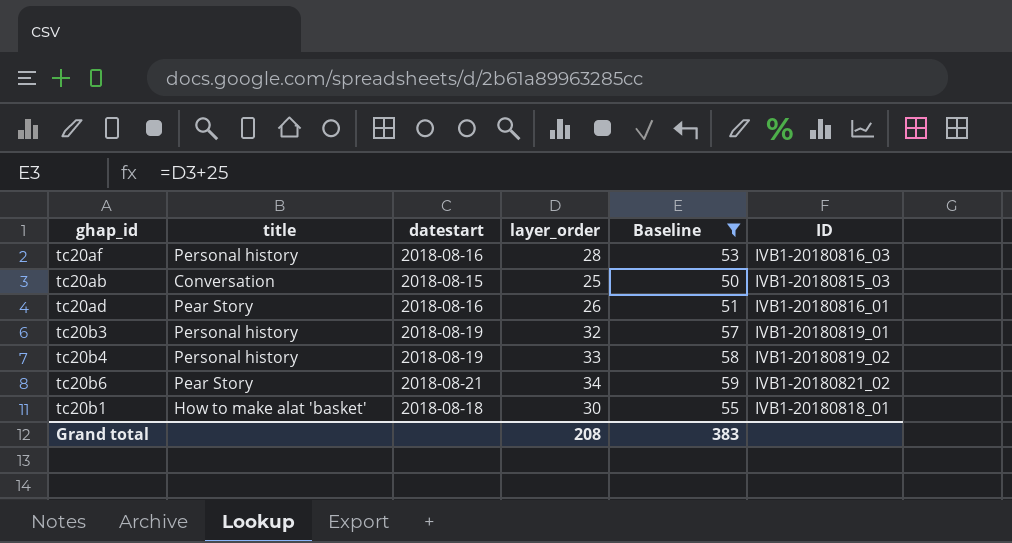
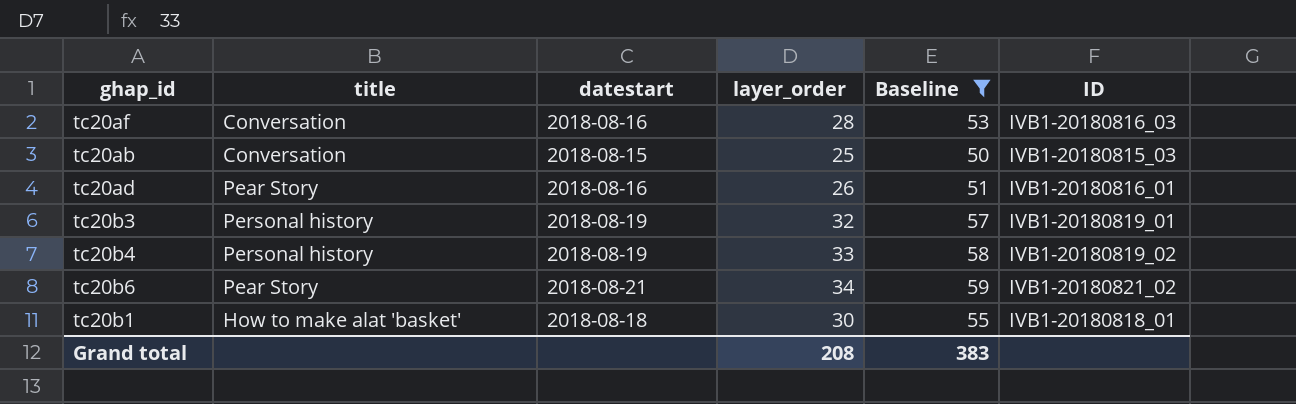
tc20af | title: Personal history -> Conversation

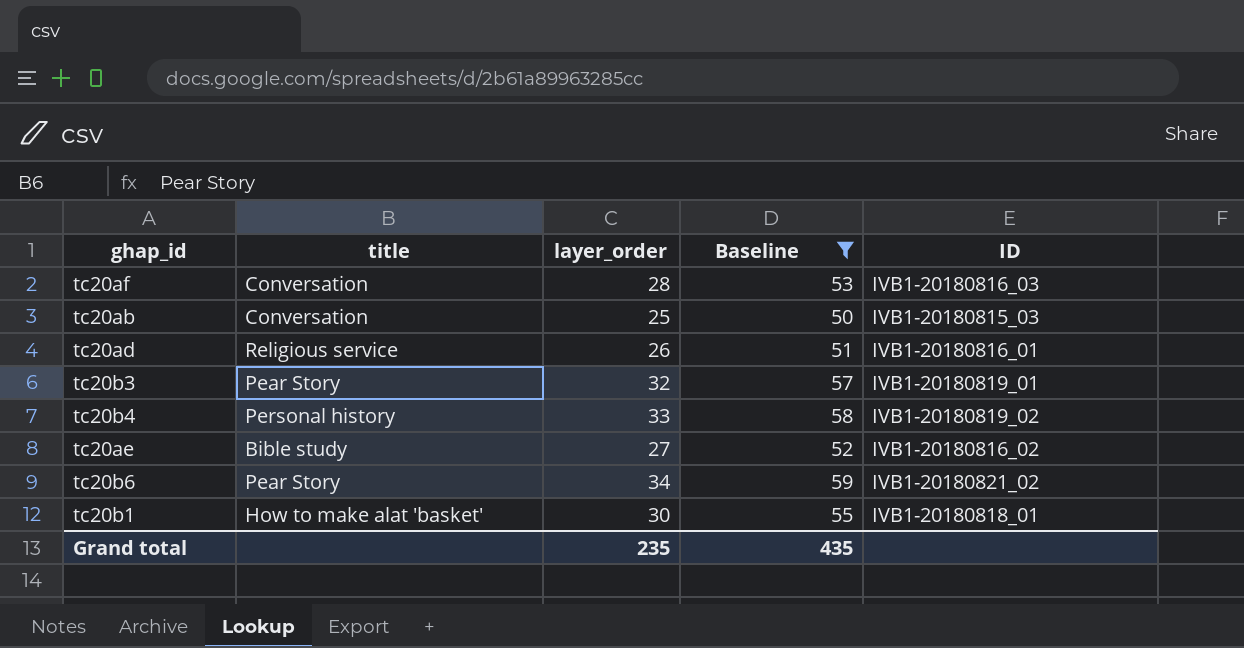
column datestart | position: 3 -> none
tc20ad | title: Pear Story -> Religious service
tc20b3 | title: Personal history -> Pear Story
row tc20ae: none -> Bible study | 27 | 52 | IVB1-20180816_02
Grand total | layer_order: 208 -> 235
Grand total | Baseline: 383 -> 435

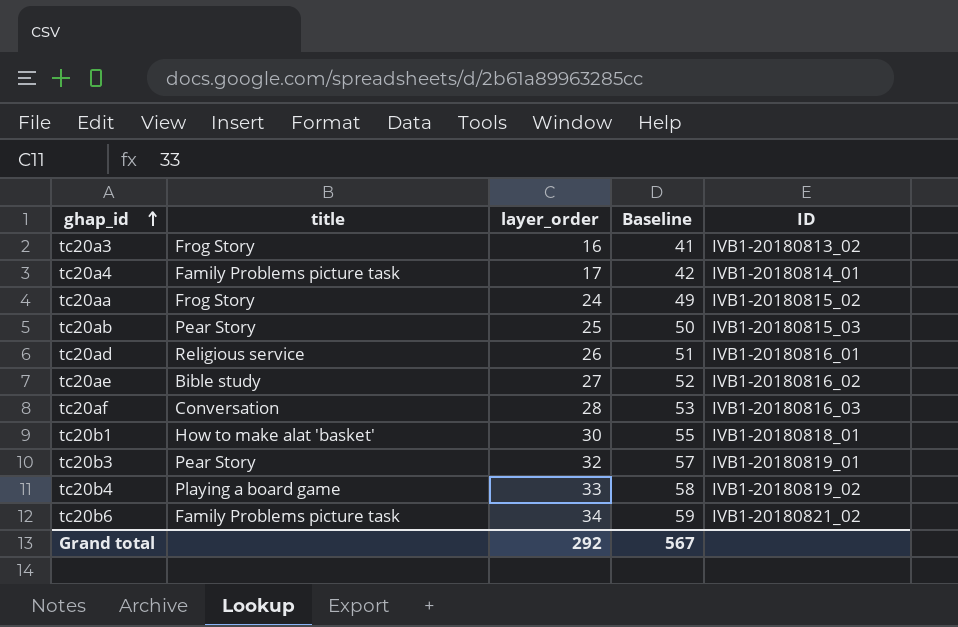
filter: Baseline >= 50 -> none
row order: none -> ghap_id ascending
tc20ab | title: Conversation -> Pear Story
tc20b4 | title: Personal history -> Playing a board game
tc20b6 | title: Pear Story -> Family Problems picture task
Grand total | layer_order: 235 -> 292
Grand total | Baseline: 435 -> 567

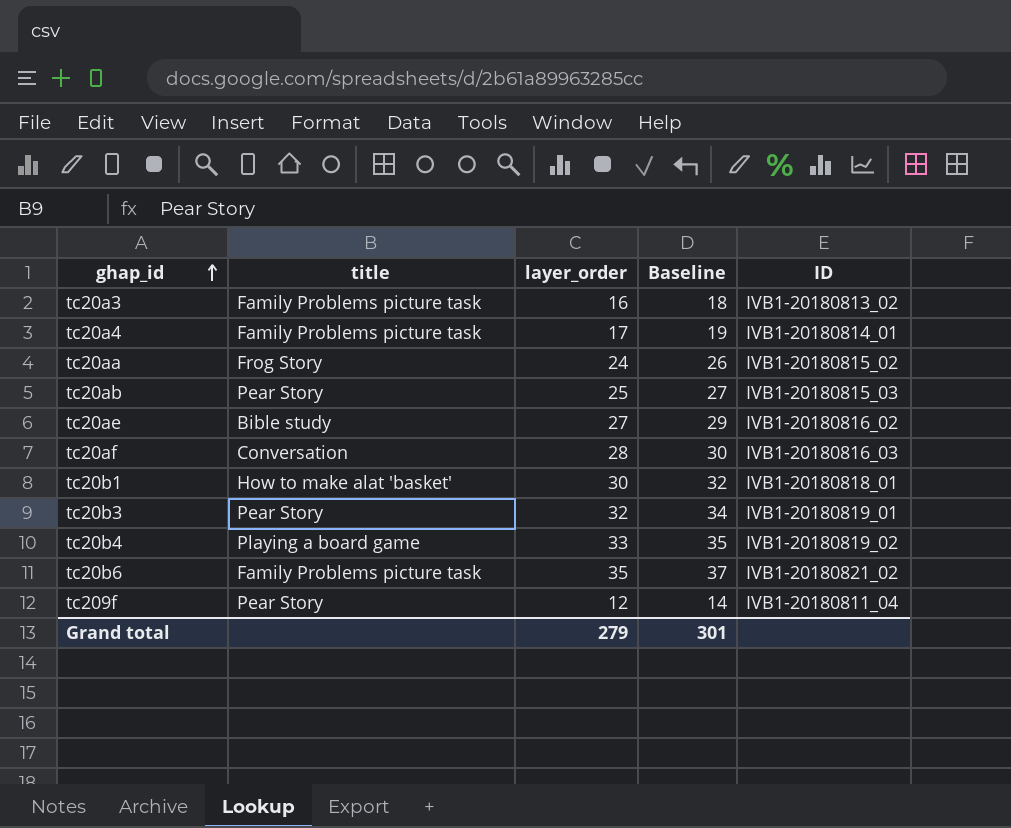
column Baseline | formula: [layer_order] + 25 -> [layer_order] + 2
row tc20ad: Religious service | 26 | 51 | IVB1-20180816_01 -> none
tc20a3 | title: Frog Story -> Family Problems picture task
tc20b6 | layer_order: 34 -> 35
row tc209f: none -> Pear Story | 12 | 14 | IVB1-20180811_04
Grand total | layer_order: 292 -> 279
Grand total | Baseline: 567 -> 301

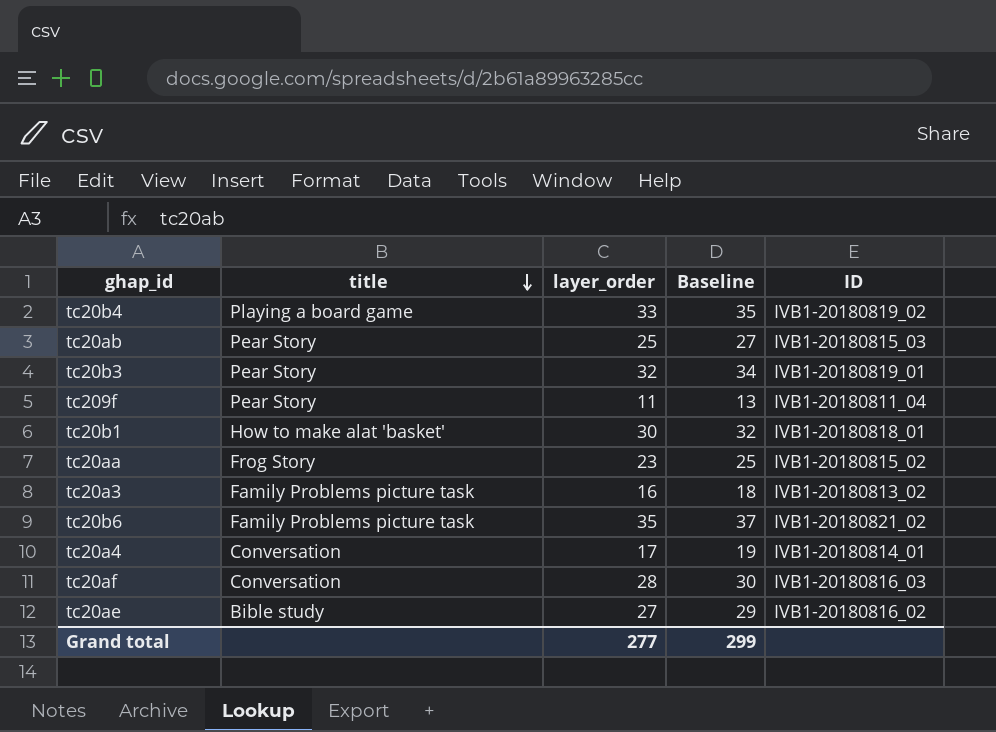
row order: ghap_id ascending -> title descending
tc209f | layer_order: 12 -> 11
tc209f | Baseline: 14 -> 13
tc20aa | layer_order: 24 -> 23
tc20aa | Baseline: 26 -> 25
tc20a4 | title: Family Problems picture task -> Conversation
Grand total | layer_order: 279 -> 277
Grand total | Baseline: 301 -> 299

